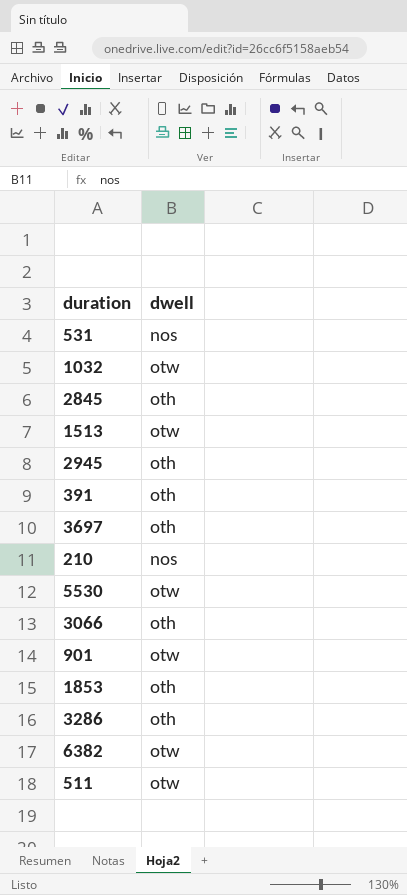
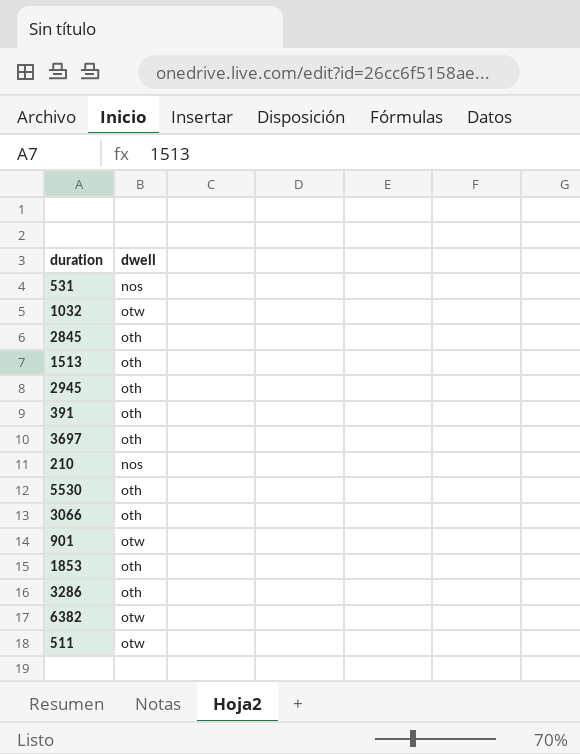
1513 | dwell: otw -> oth
5530 | dwell: otw -> oth

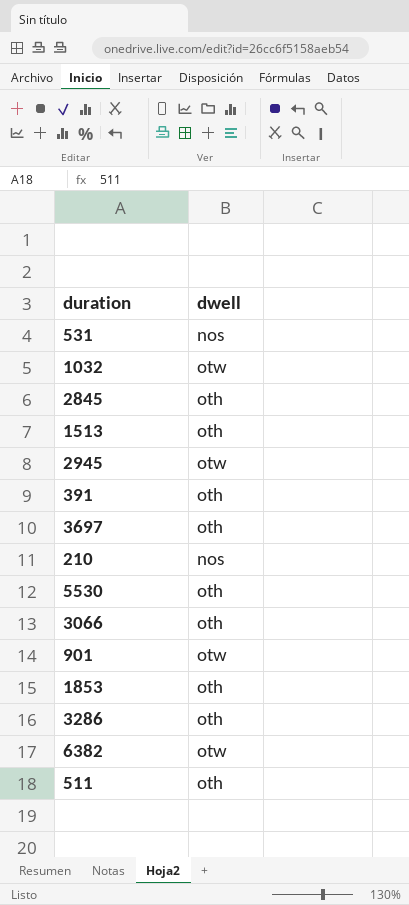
2945 | dwell: oth -> otw
511 | dwell: otw -> oth

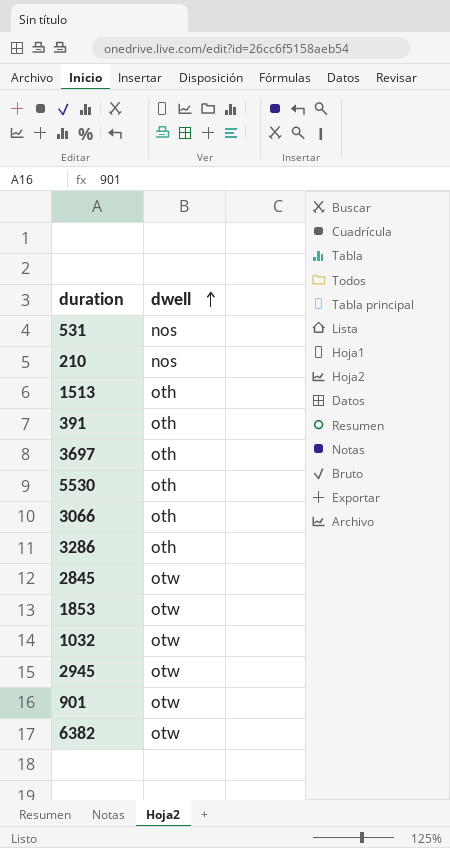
row order: none -> dwell ascending
row 511: oth -> none
2845 | dwell: oth -> otw
1853 | dwell: oth -> otw

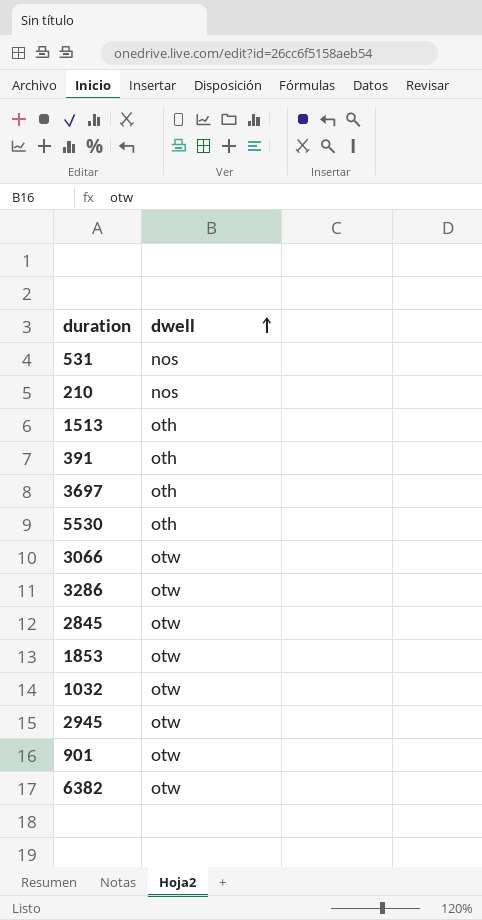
3066 | dwell: oth -> otw
3286 | dwell: oth -> otw

